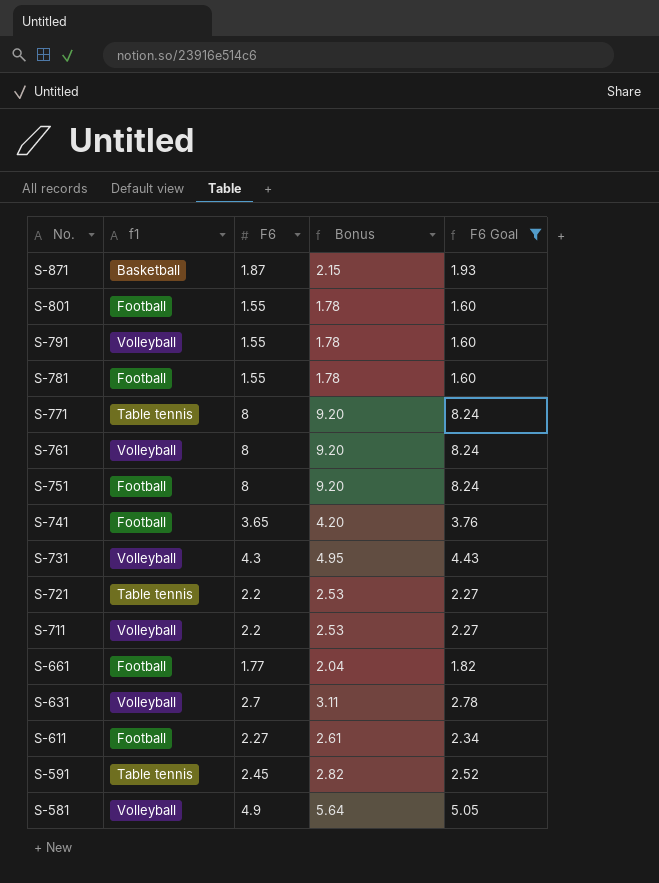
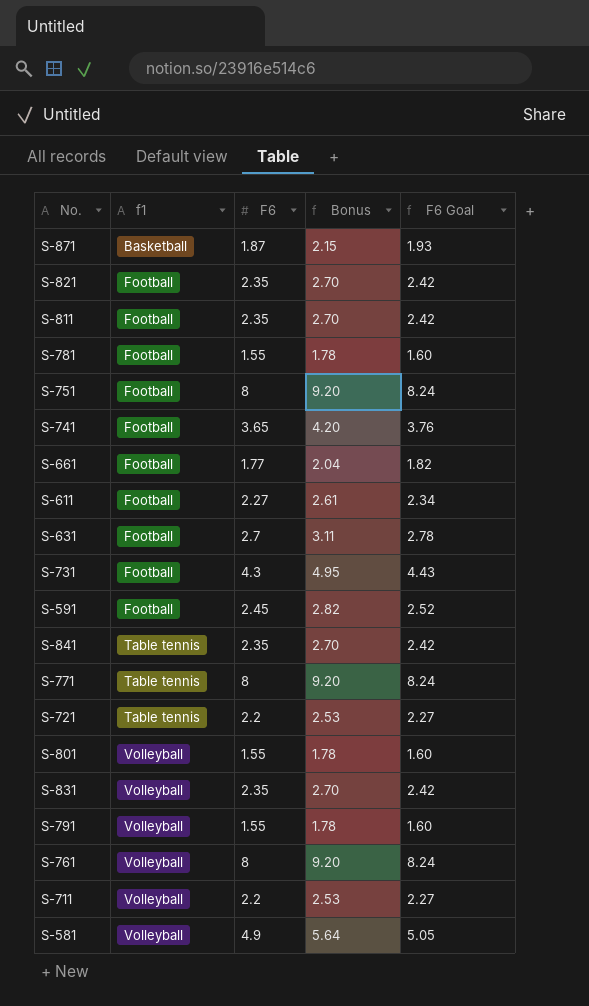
filter: F6 Goal != 2.42 -> none
row order: No. descending -> f1 ascending
S-631 | f1: Volleyball -> Football
S-731 | f1: Volleyball -> Football
S-591 | f1: Table tennis -> Football
S-801 | f1: Football -> Volleyball

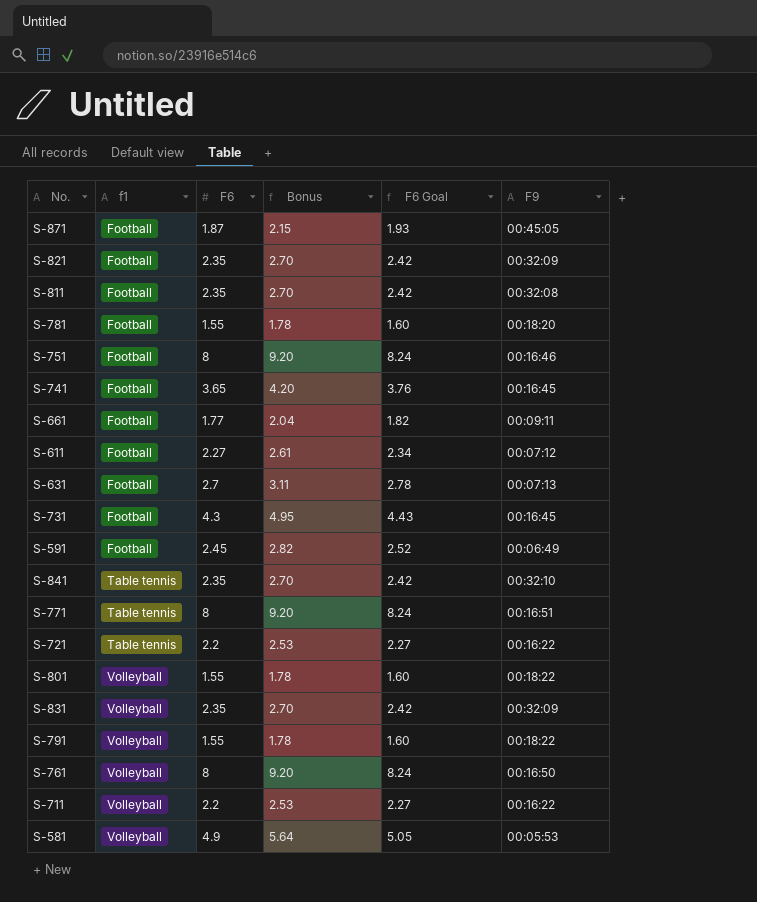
column F9 | position: none -> 6
S-871 | f1: Basketball -> Football

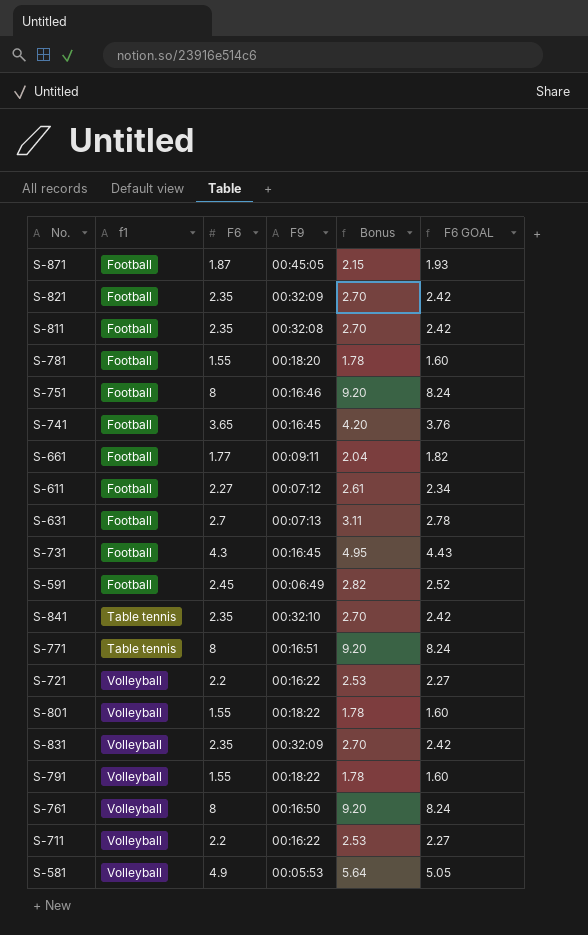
column F9 | position: 6 -> 4
column name: F6 Goal -> F6 GOAL
S-721 | f1: Table tennis -> Volleyball

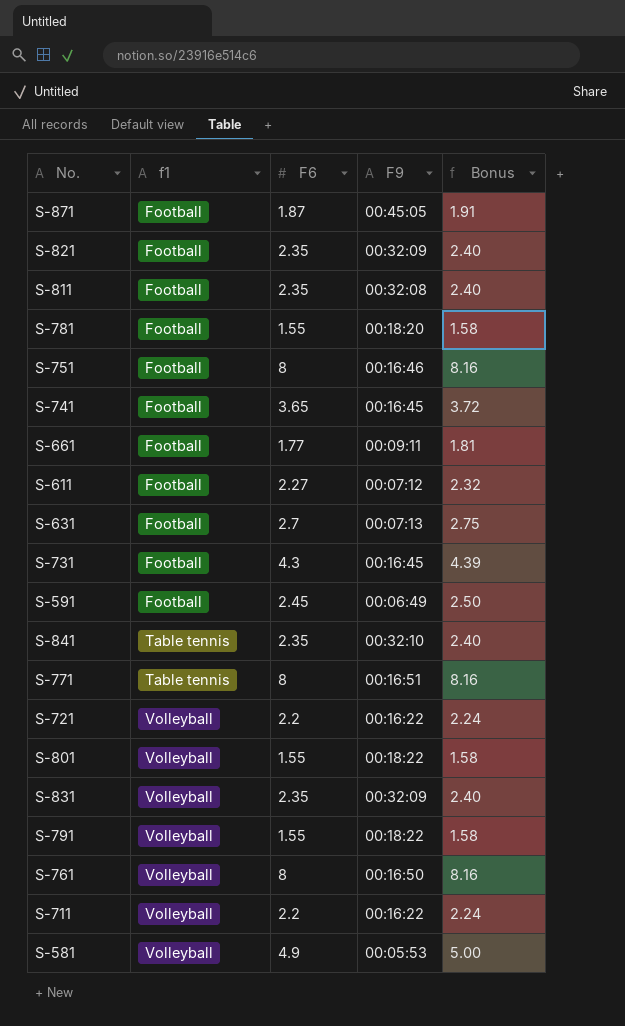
column F6 GOAL | formula: [F6] * 1.03 -> none
column Bonus | formula: [F6] * 1.15 -> [F6] * 1.02

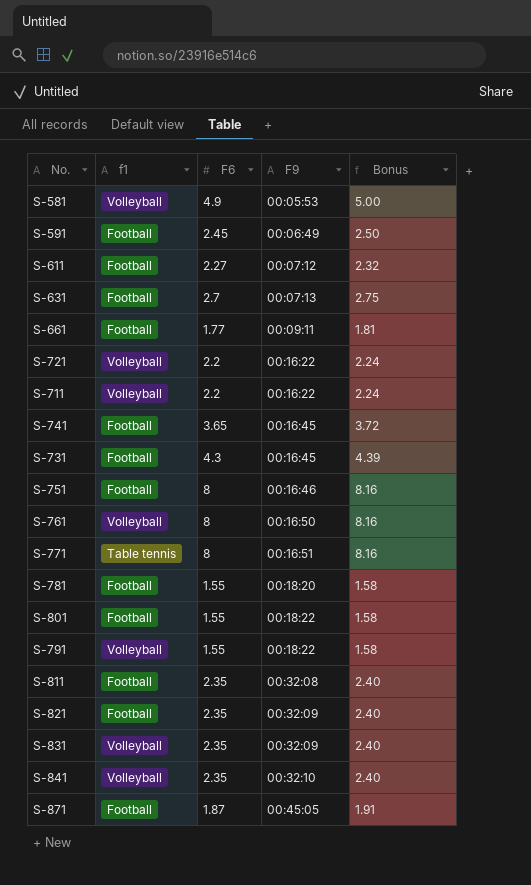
row order: f1 ascending -> F9 ascending
S-801 | f1: Volleyball -> Football
S-841 | f1: Table tennis -> Volleyball

